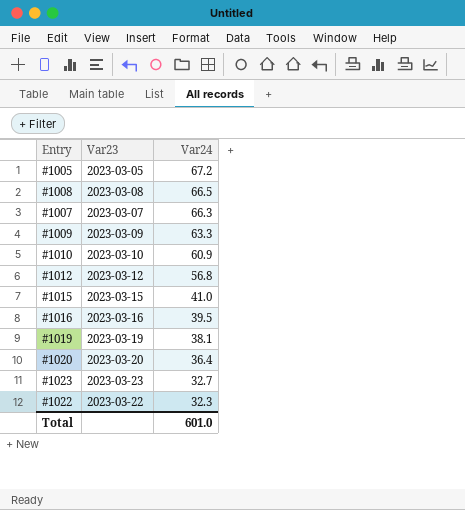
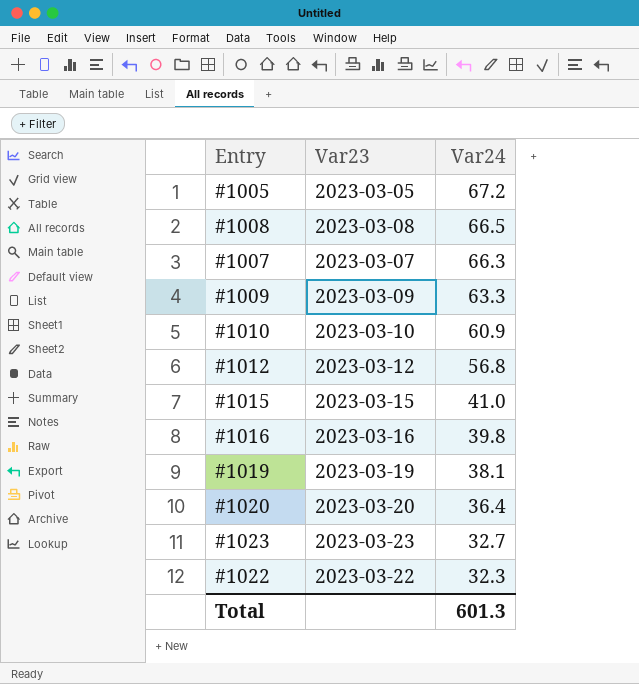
#1016 | Var24: 39.5 -> 39.8
Total | Var24: 601.0 -> 601.3

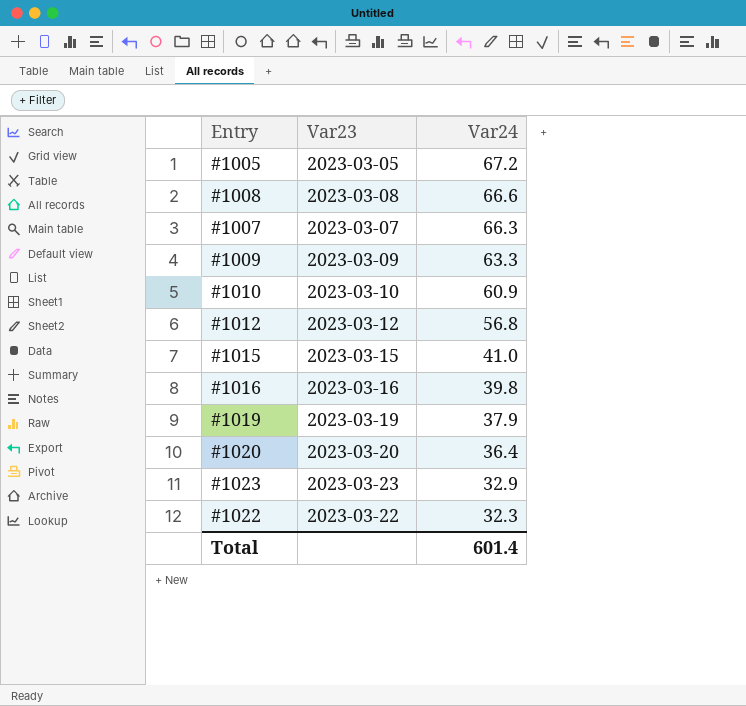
#1008 | Var24: 66.5 -> 66.6
#1019 | Var24: 38.1 -> 37.9
#1023 | Var24: 32.7 -> 32.9
Total | Var24: 601.3 -> 601.4

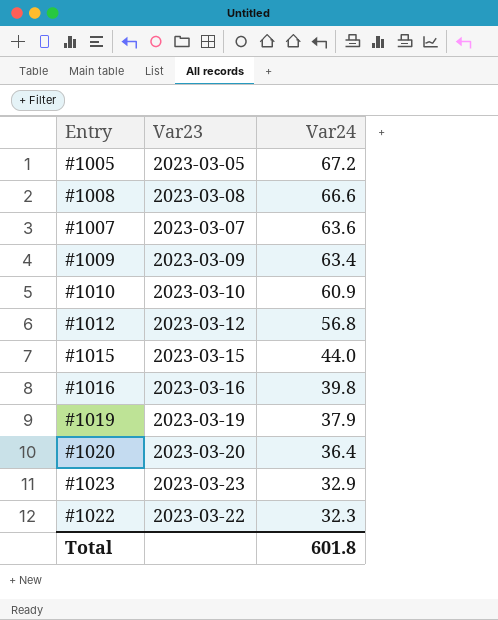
#1007 | Var24: 66.3 -> 63.6
#1009 | Var24: 63.3 -> 63.4
#1015 | Var24: 41.0 -> 44.0
Total | Var24: 601.4 -> 601.8

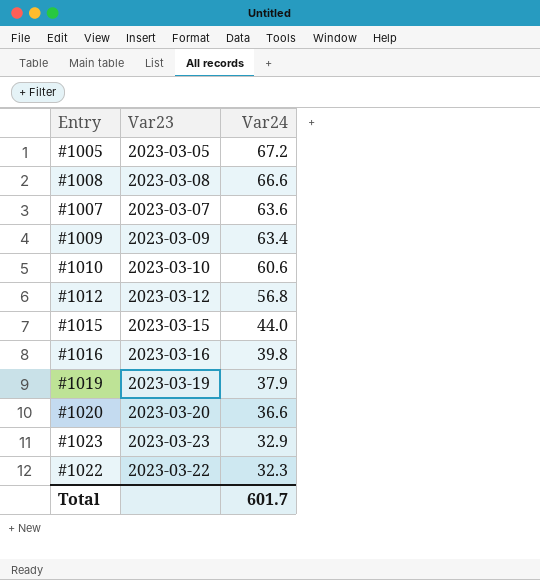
#1010 | Var24: 60.9 -> 60.6
#1020 | Var24: 36.4 -> 36.6
Total | Var24: 601.8 -> 601.7

